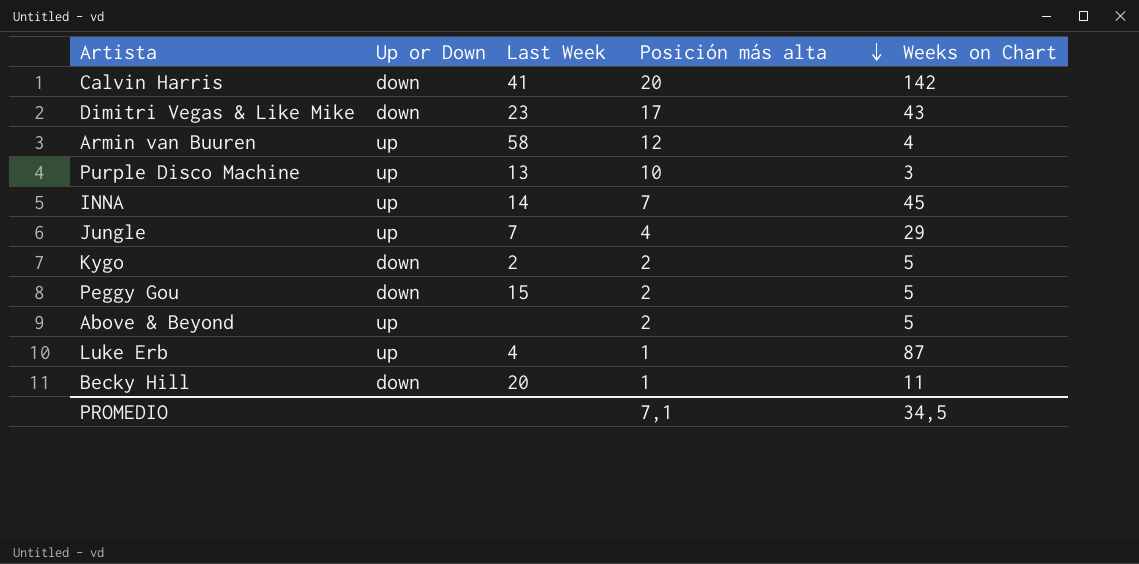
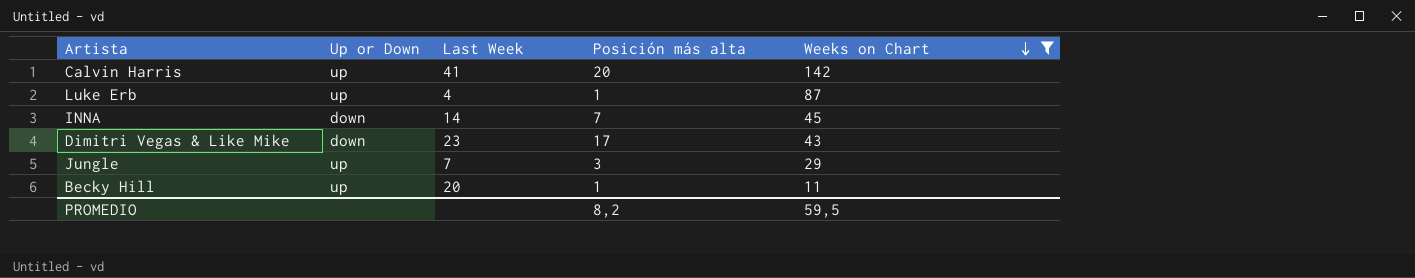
filter: none -> Weeks on Chart >= 11
row order: Posición más alta descending -> Weeks on Chart descending
Calvin Harris | Up or Down: down -> up
INNA | Up or Down: up -> down
Jungle | Posición más alta: 4 -> 3
Becky Hill | Up or Down: down -> up
PROMEDIO | Posición más alta: 7,1 -> 8,2
PROMEDIO | Weeks on Chart: 34,5 -> 59,5

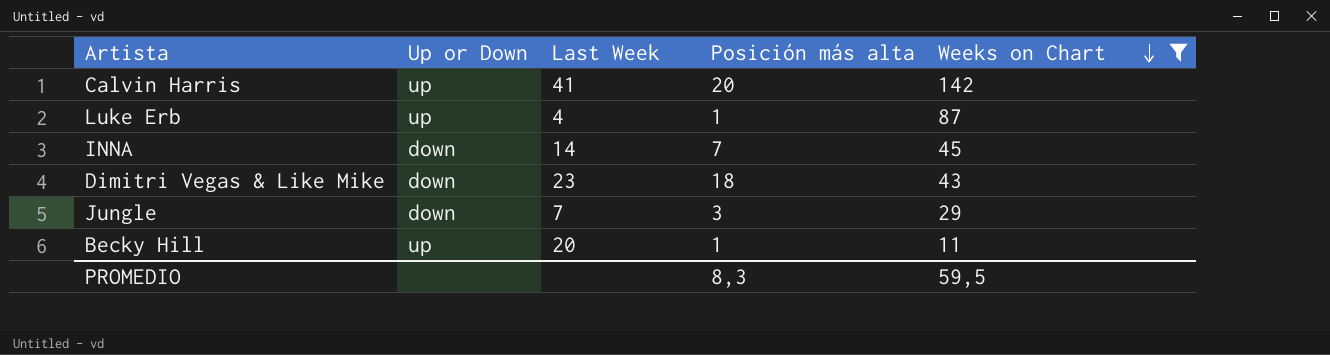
Dimitri Vegas & Like Mike | Posición más alta: 17 -> 18
Jungle | Up or Down: up -> down
PROMEDIO | Posición más alta: 8,2 -> 8,3

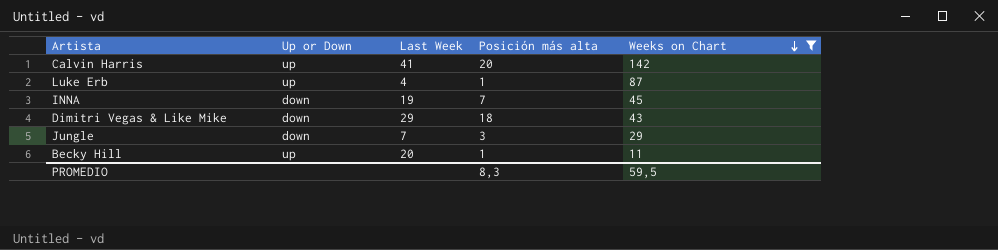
INNA | Last Week: 14 -> 19
Dimitri Vegas & Like Mike | Last Week: 23 -> 29

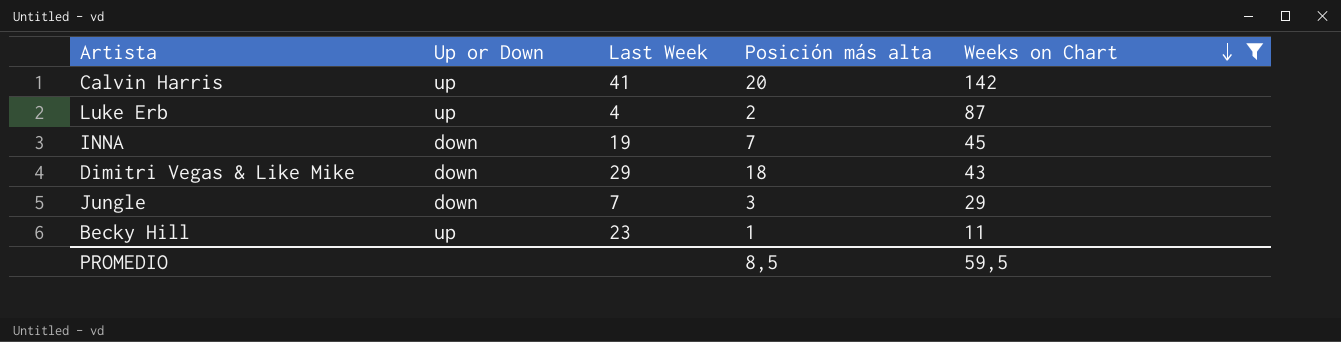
Luke Erb | Posición más alta: 1 -> 2
Becky Hill | Last Week: 20 -> 23
PROMEDIO | Posición más alta: 8,3 -> 8,5

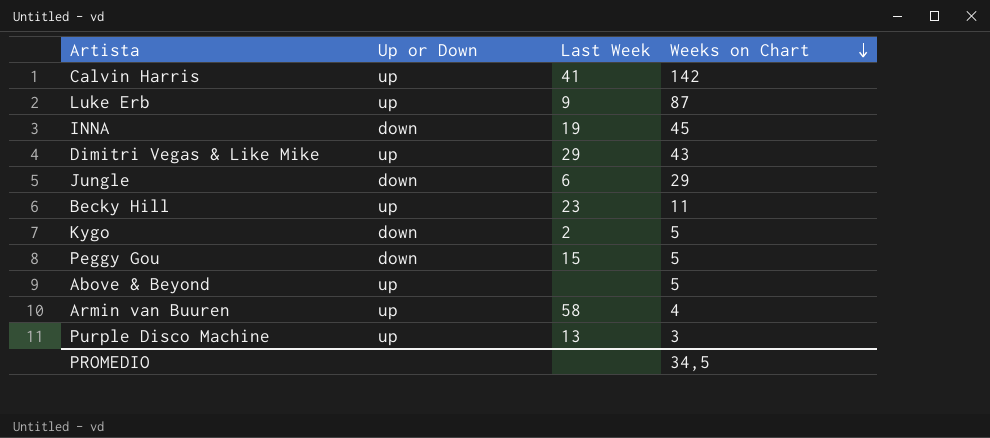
filter: Weeks on Chart >= 11 -> none
column Posición más alta | position: 4 -> none
Luke Erb | Last Week: 4 -> 9
Dimitri Vegas & Like Mike | Up or Down: down -> up
Jungle | Last Week: 7 -> 6
PROMEDIO | Weeks on Chart: 59,5 -> 34,5

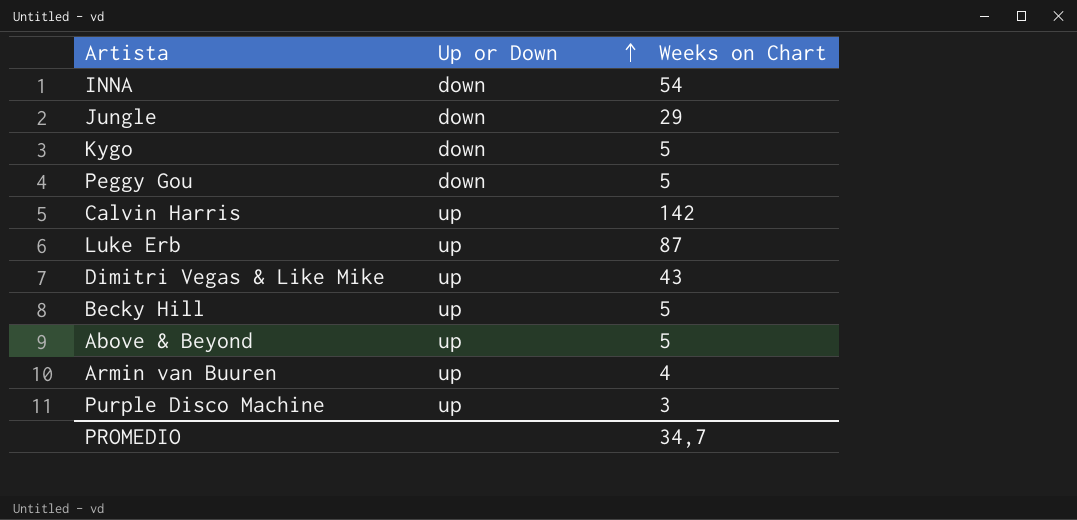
row order: Weeks on Chart descending -> Up or Down ascending
column Last Week | position: 3 -> none
INNA | Weeks on Chart: 45 -> 54
Becky Hill | Weeks on Chart: 11 -> 5
PROMEDIO | Weeks on Chart: 34,5 -> 34,7

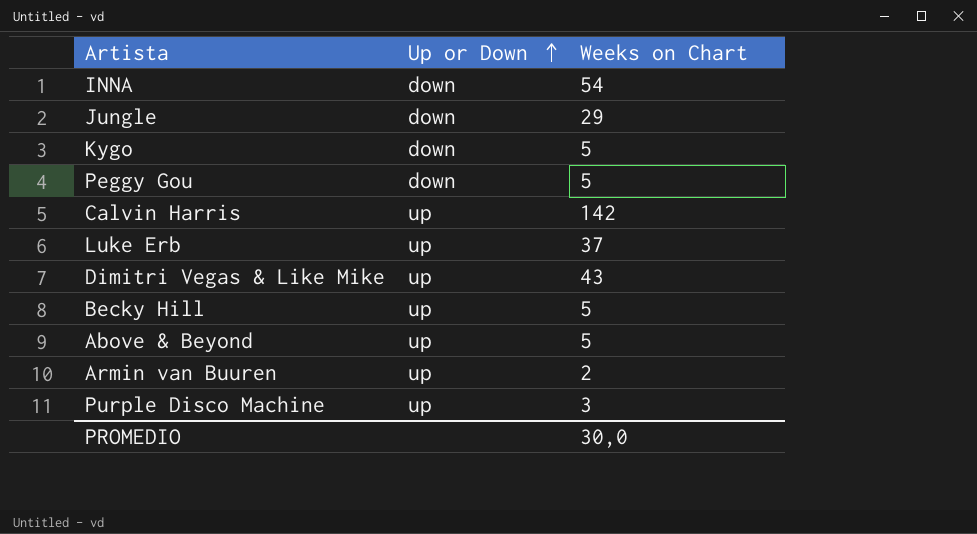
Luke Erb | Weeks on Chart: 87 -> 37
Armin van Buuren | Weeks on Chart: 4 -> 2
PROMEDIO | Weeks on Chart: 34,7 -> 30,0

